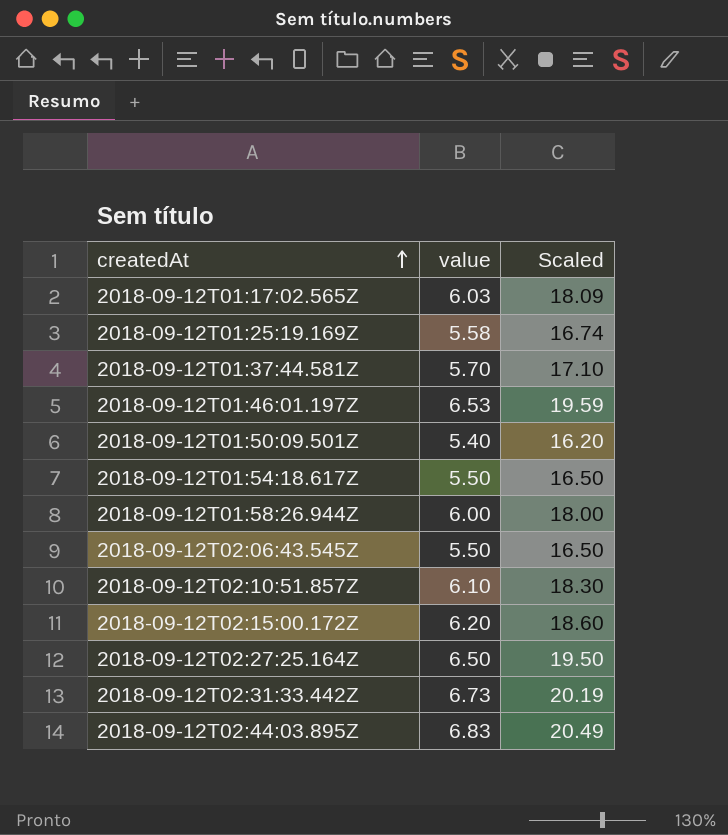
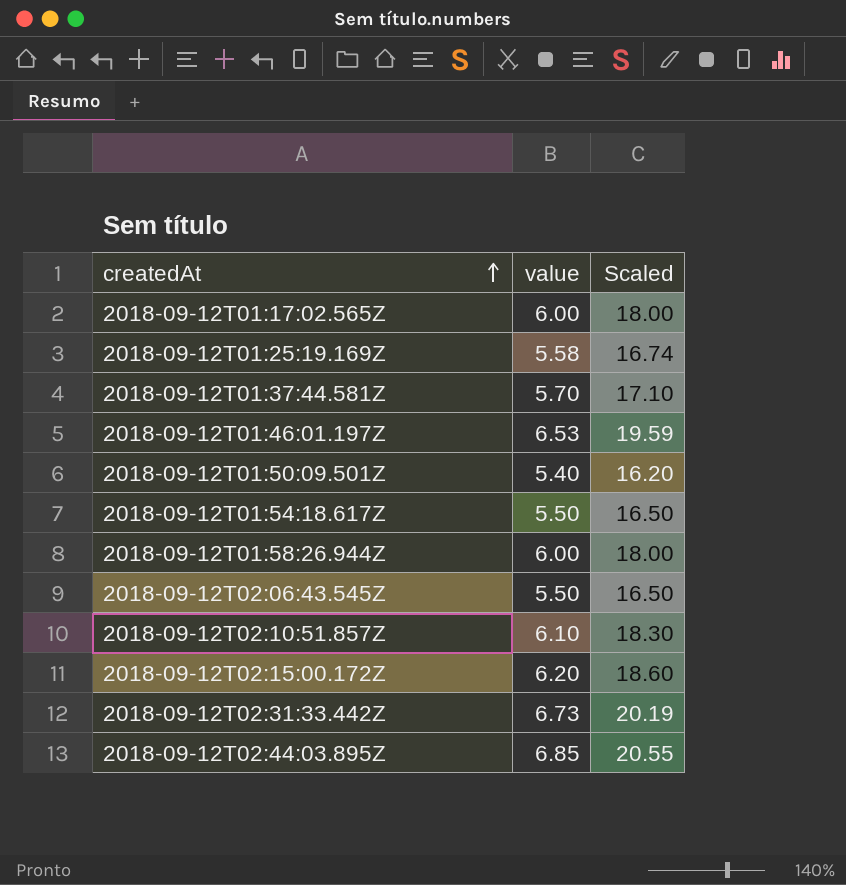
row 2018-09-12T02:27:25.164Z: 6.50 | 19.50 -> none
2018-09-12T01:17:02.565Z | value: 6.03 -> 6.00
2018-09-12T01:17:02.565Z | Scaled: 18.09 -> 18.00
2018-09-12T02:44:03.895Z | value: 6.83 -> 6.85
2018-09-12T02:44:03.895Z | Scaled: 20.49 -> 20.55

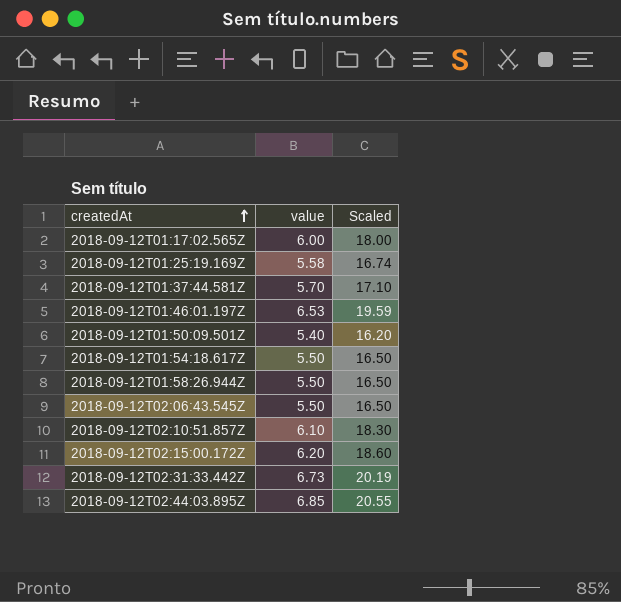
2018-09-12T01:58:26.944Z | value: 6.00 -> 5.50
2018-09-12T01:58:26.944Z | Scaled: 18.00 -> 16.50

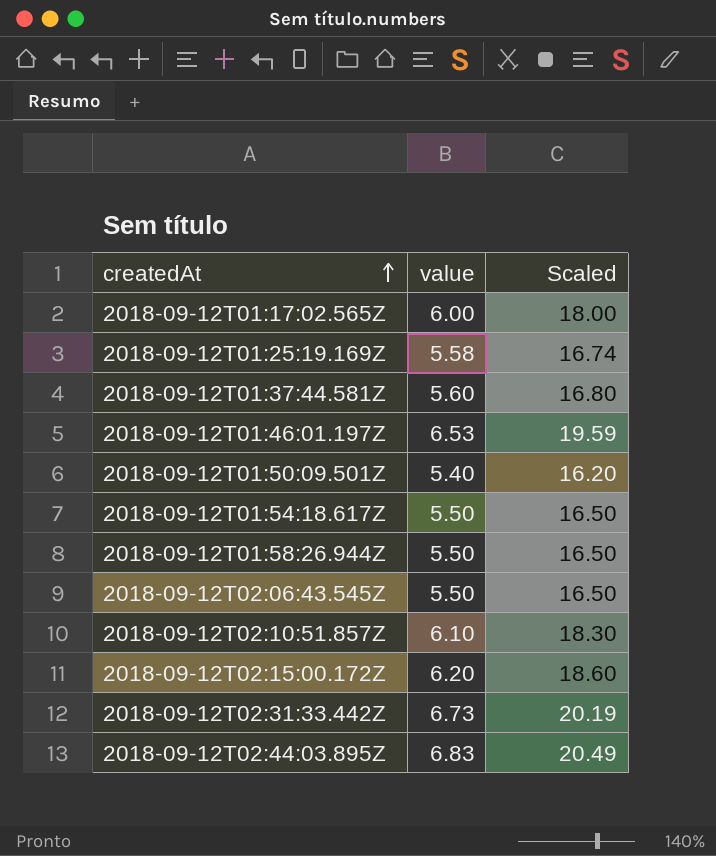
2018-09-12T01:37:44.581Z | value: 5.70 -> 5.60
2018-09-12T01:37:44.581Z | Scaled: 17.10 -> 16.80
2018-09-12T02:44:03.895Z | value: 6.85 -> 6.83
2018-09-12T02:44:03.895Z | Scaled: 20.55 -> 20.49

